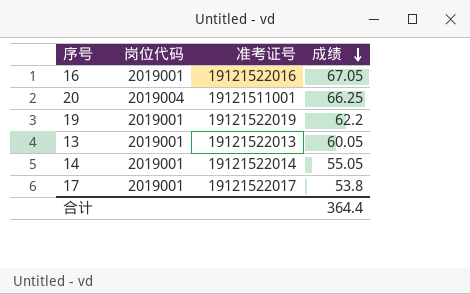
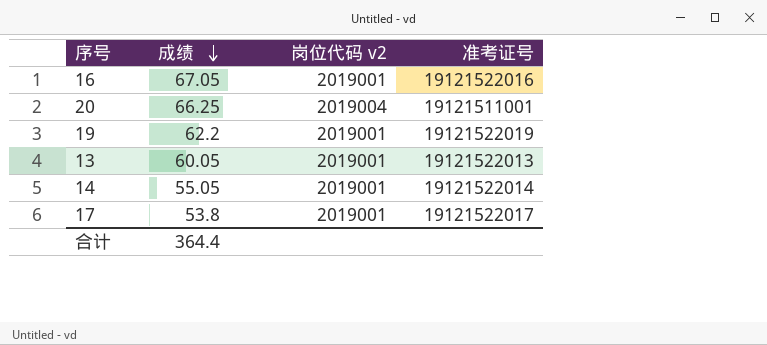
column 成绩 | position: 4 -> 2
column name: 岗位代码 -> 岗位代码 v2

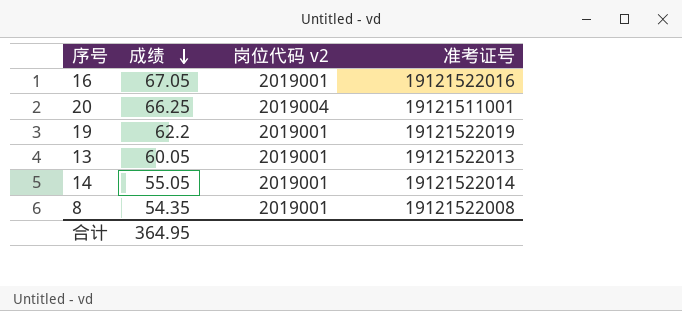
row 17: 53.8 | 2019001 | 19121522017 -> none
row 8: none -> 54.35 | 2019001 | 19121522008
合计 | 成绩: 364.4 -> 364.95

